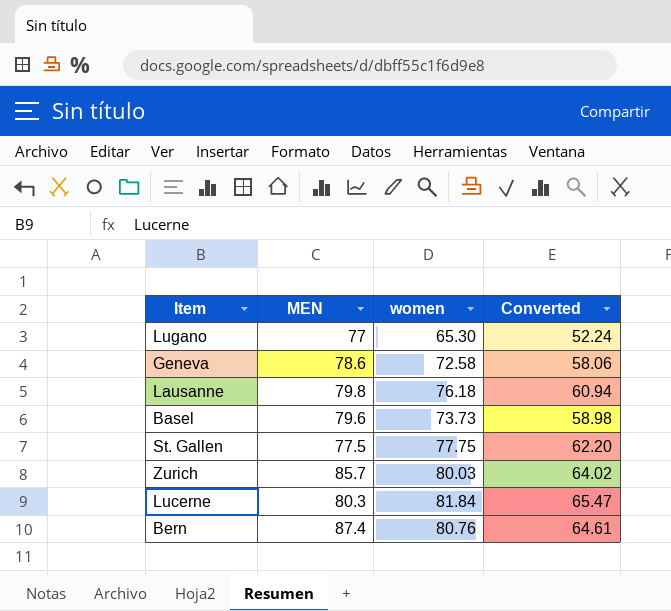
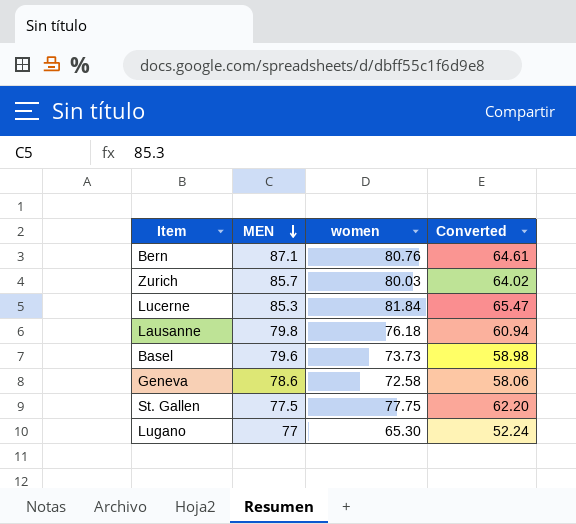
row order: none -> MEN descending
Bern | MEN: 87.4 -> 87.1
Lucerne | MEN: 80.3 -> 85.3

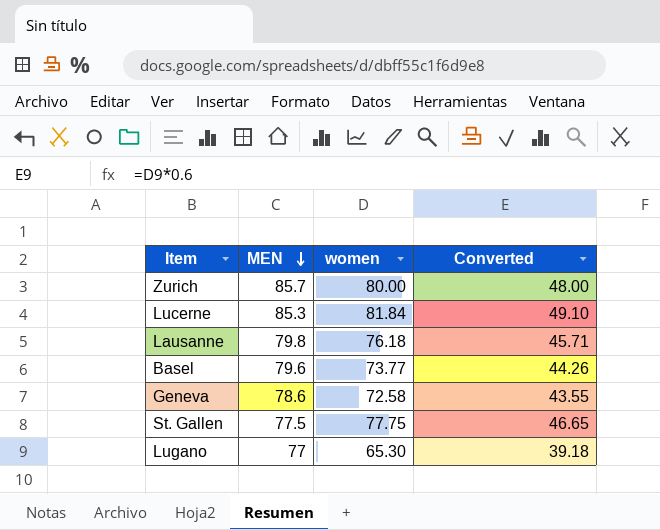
column Converted | formula: [women] * 0.8 -> [women] * 0.6
row Bern: 87.1 | 80.76 | 64.61 -> none
Zurich | women: 80.03 -> 80.00
Basel | women: 73.73 -> 73.77

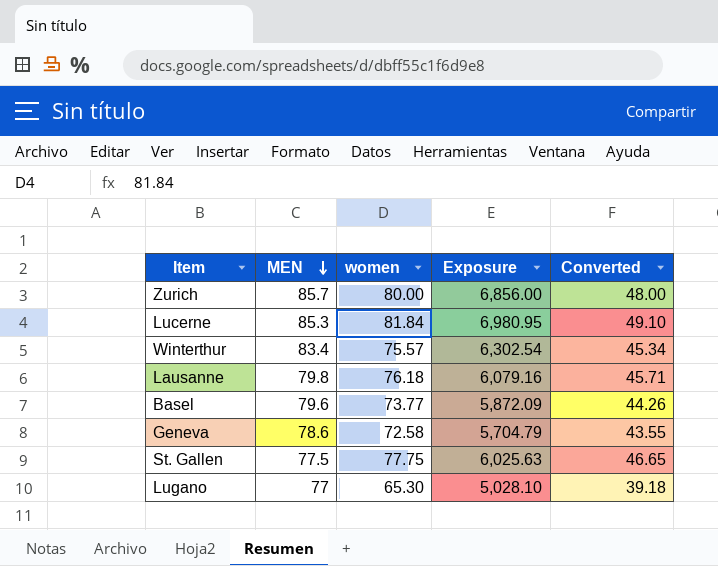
column Exposure | formula: none -> [MEN] * [women]
row Winterthur: none -> 83.4 | 75.57 | 6,302.54 | 45.34

